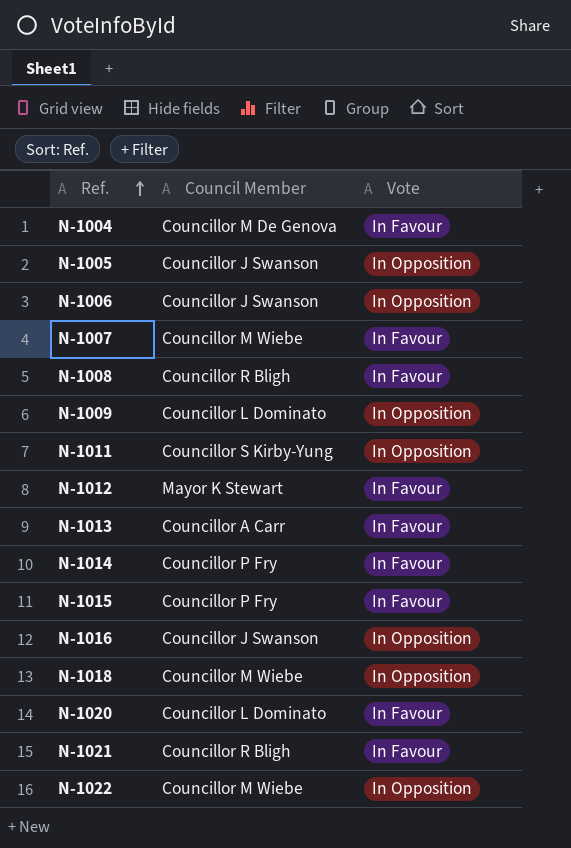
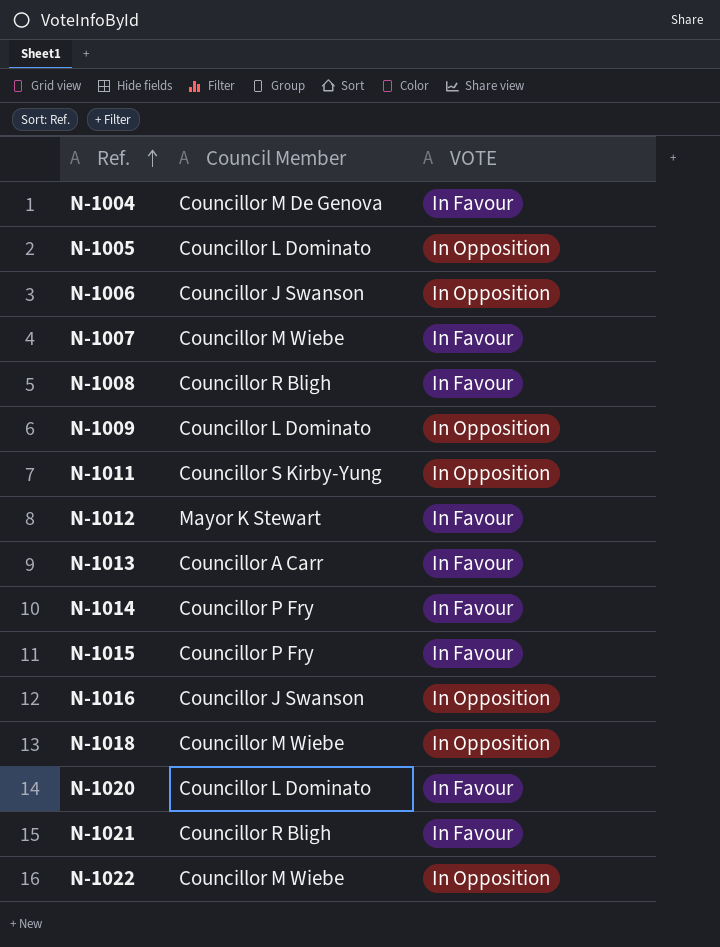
column name: Vote -> VOTE
N-1005 | Council Member: Councillor J Swanson -> Councillor L Dominato

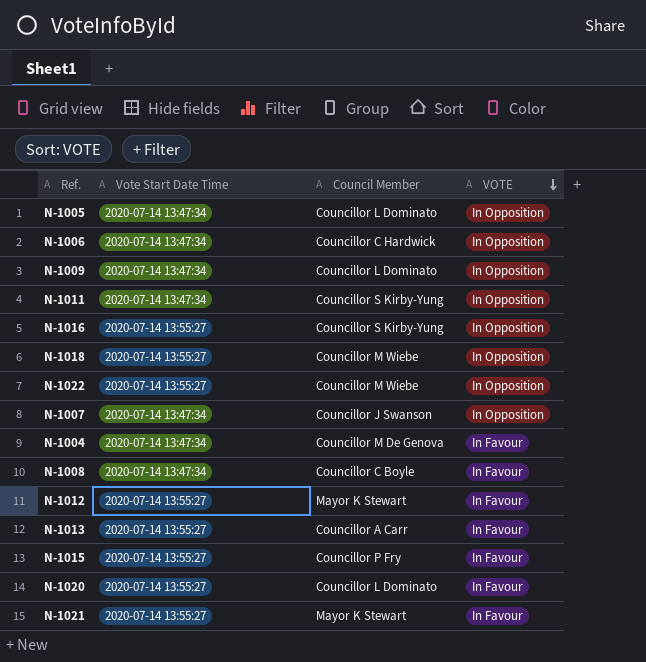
row order: Ref. ascending -> VOTE descending
column Vote Start Date Time | position: none -> 2
row N-1014: Councillor P Fry | In Favour -> none
N-1006 | Council Member: Councillor J Swanson -> Councillor C Hardwick
N-1016 | Council Member: Councillor J Swanson -> Councillor S Kirby-Yung
N-1007 | Council Member: Councillor M Wiebe -> Councillor J Swanson
N-1007 | VOTE: In Favour -> In Opposition
N-1008 | Council Member: Councillor R Bligh -> Councillor C Boyle
N-1021 | Council Member: Councillor R Bligh -> Mayor K Stewart

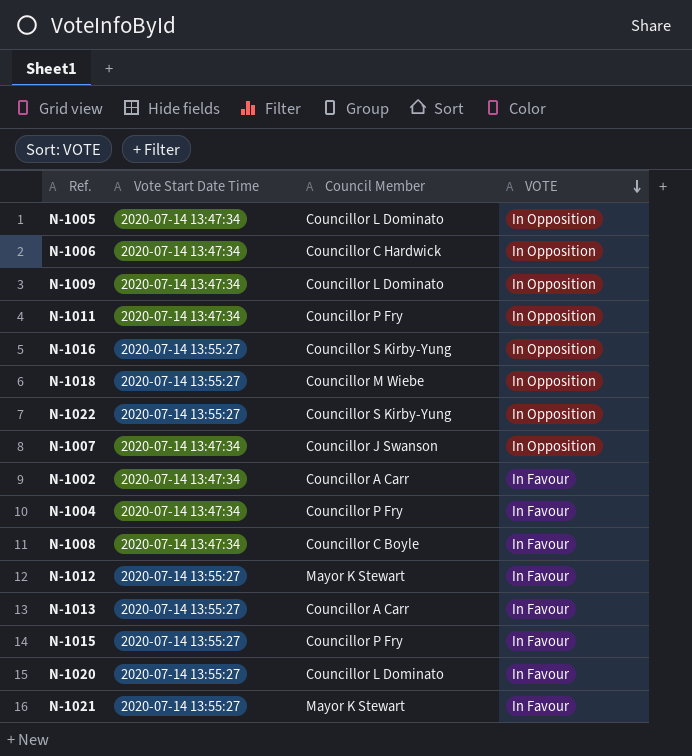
N-1011 | Council Member: Councillor S Kirby-Yung -> Councillor P Fry
N-1022 | Council Member: Councillor M Wiebe -> Councillor S Kirby-Yung
row N-1002: none -> 2020-07-14 13:47:34 | Councillor A Carr | In Favour
N-1004 | Council Member: Councillor M De Genova -> Councillor P Fry

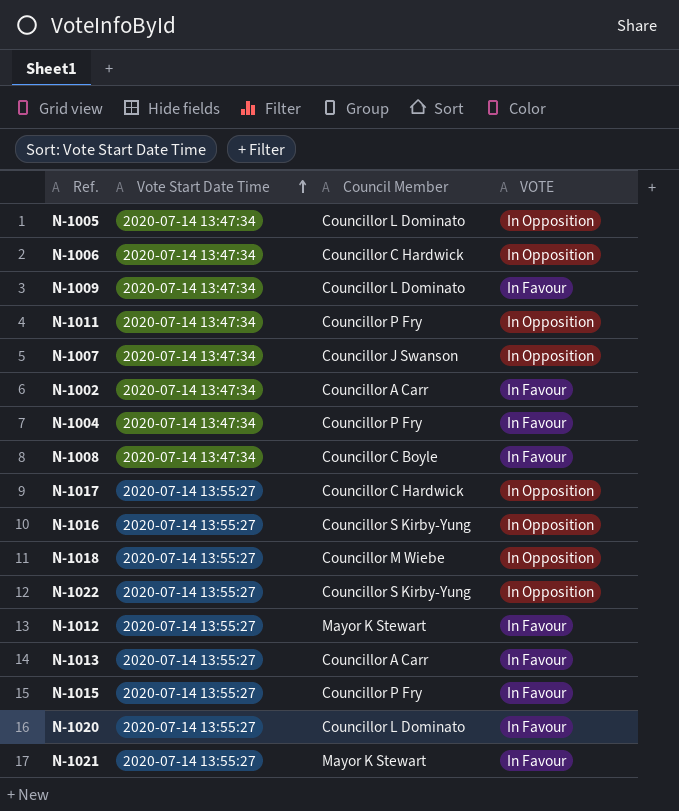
row order: VOTE descending -> Vote Start Date Time ascending
N-1009 | VOTE: In Opposition -> In Favour
row N-1017: none -> 2020-07-14 13:55:27 | Councillor C Hardwick | In Opposition

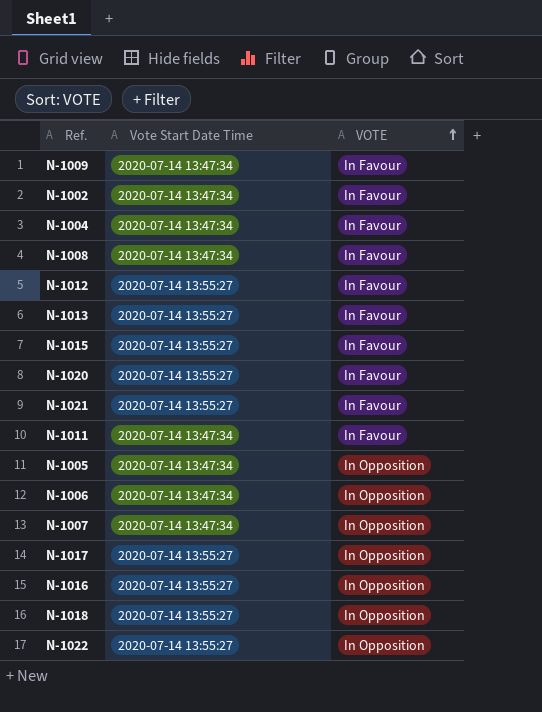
row order: Vote Start Date Time ascending -> VOTE ascending
column Council Member | position: 3 -> none
N-1011 | VOTE: In Opposition -> In Favour

